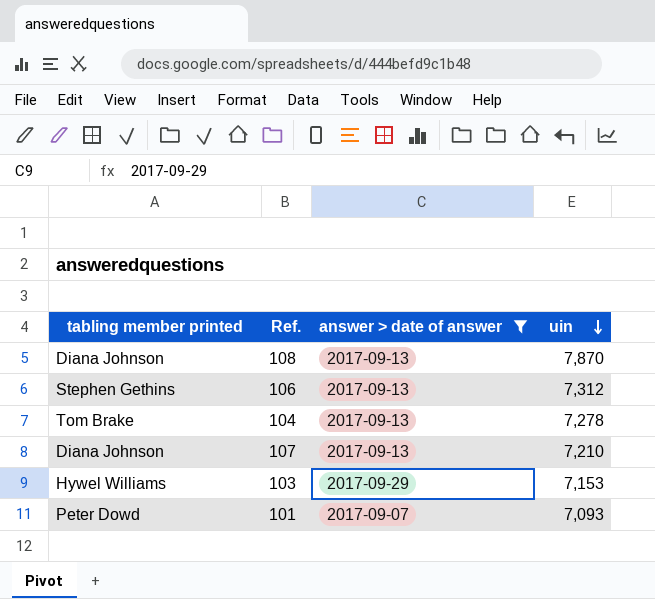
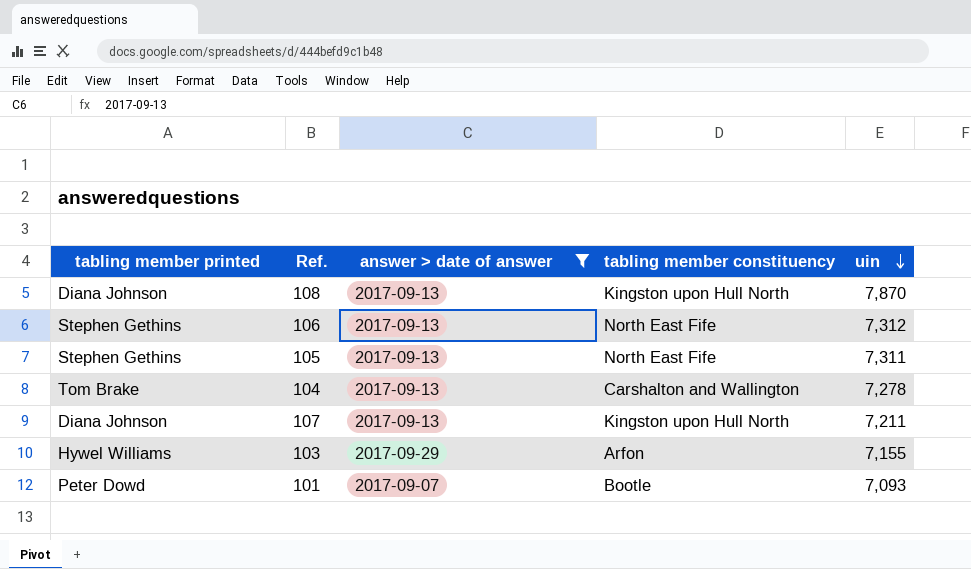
column tabling member constituency | position: none -> 4
row 105: none -> Stephen Gethins | 2017-09-13 | North East Fife | 7,311
107 | uin: 7,210 -> 7,211
103 | uin: 7,153 -> 7,155

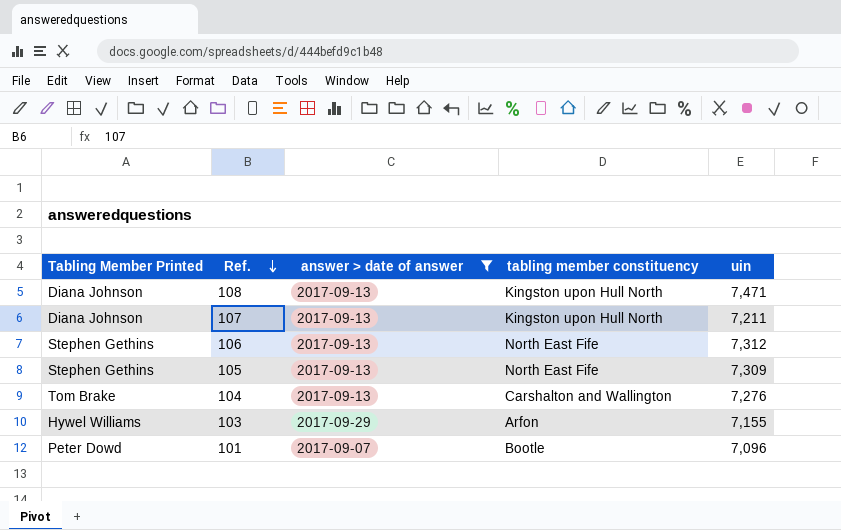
row order: uin descending -> Ref. descending
column name: tabling member printed -> Tabling Member Printed
108 | uin: 7,870 -> 7,471
105 | uin: 7,311 -> 7,309
104 | uin: 7,278 -> 7,276
101 | uin: 7,093 -> 7,096

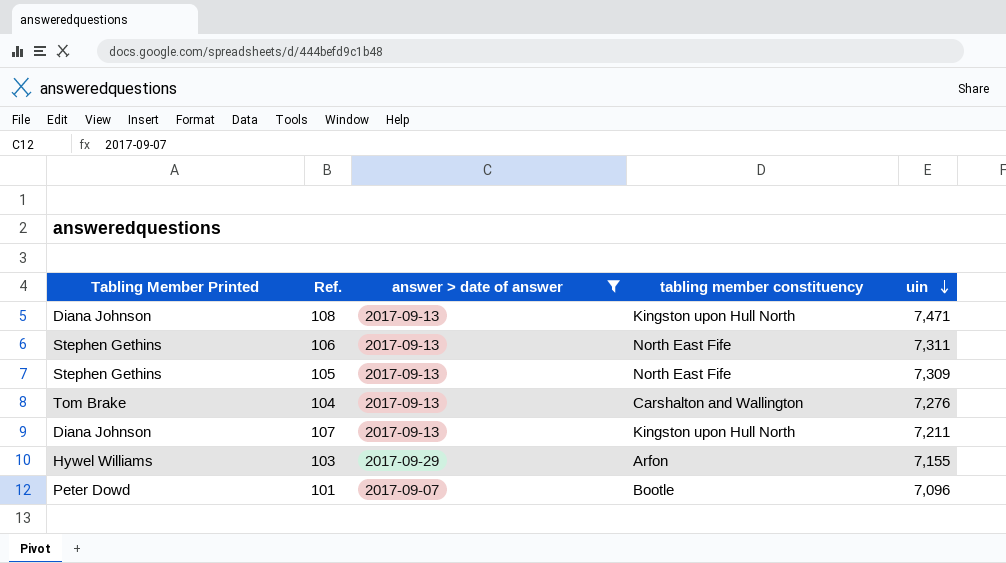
row order: Ref. descending -> uin descending
106 | uin: 7,312 -> 7,311

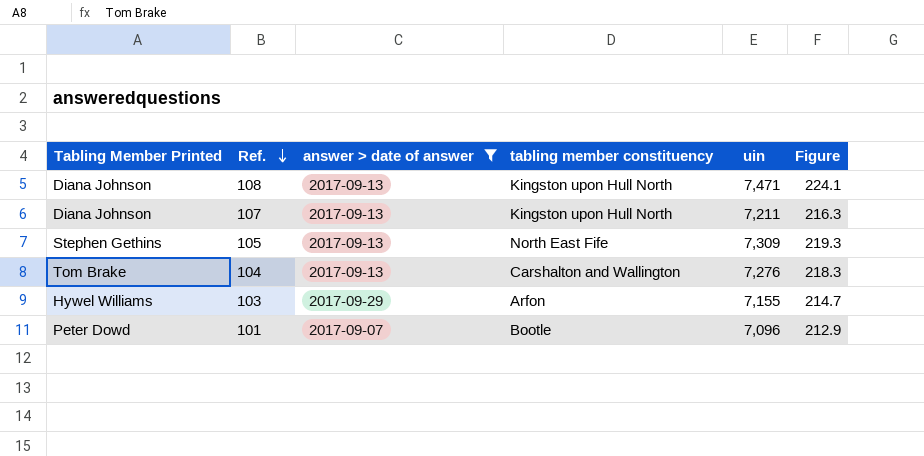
row order: uin descending -> Ref. descending
column Figure | formula: none -> [uin] * 0.03
row 106: Stephen Gethins | 2017-09-13 | North East Fife | 7,311 -> none

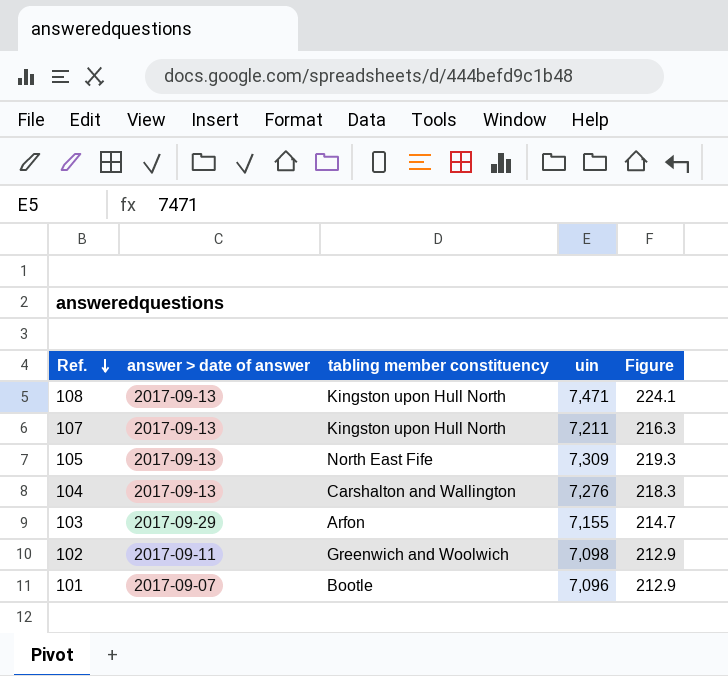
filter: answer > date of answer != 2017-09-11 -> none
column Tabling Member Printed | position: 1 -> none

